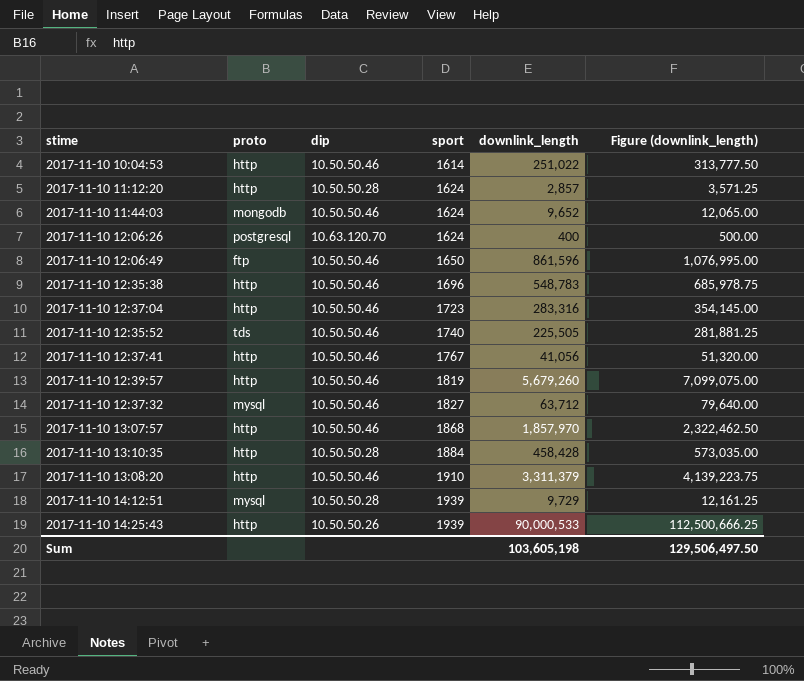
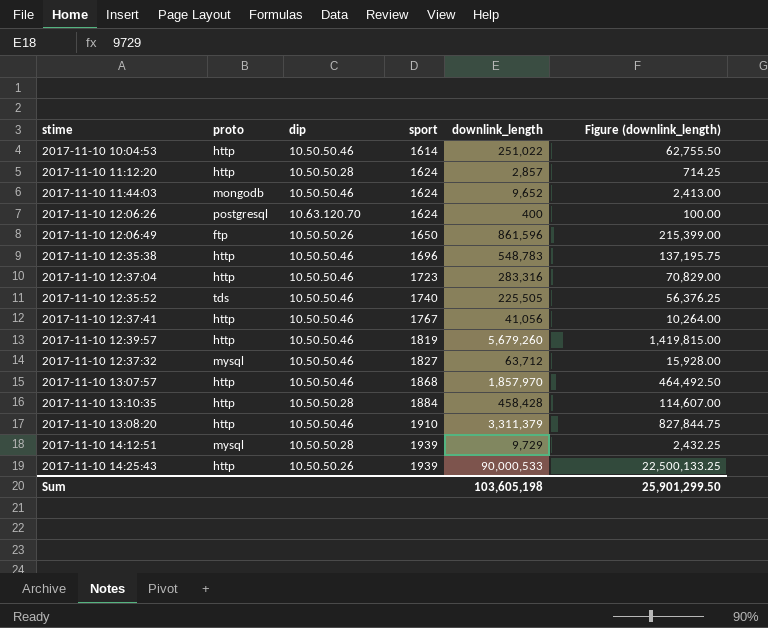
column Figure (downlink_length) | formula: [downlink_length] * 1.25 -> [downlink_length] * 0.25
2017-11-10 12:06:49 | dip: 10.50.50.46 -> 10.50.50.26
Sum | Figure (downlink_length): 129,506,497.50 -> 25,901,299.50

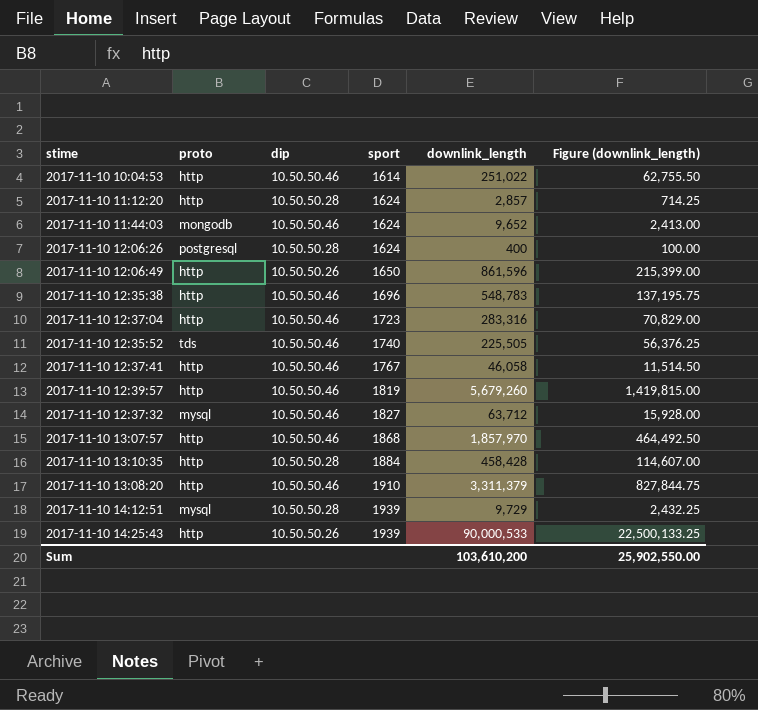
2017-11-10 12:06:26 | dip: 10.63.120.70 -> 10.50.50.28
2017-11-10 12:06:49 | proto: ftp -> http
2017-11-10 12:37:41 | downlink_length: 41,056 -> 46,058
2017-11-10 12:37:41 | Figure (downlink_length): 10,264.00 -> 11,514.50
Sum | downlink_length: 103,605,198 -> 103,610,200
Sum | Figure (downlink_length): 25,901,299.50 -> 25,902,550.00

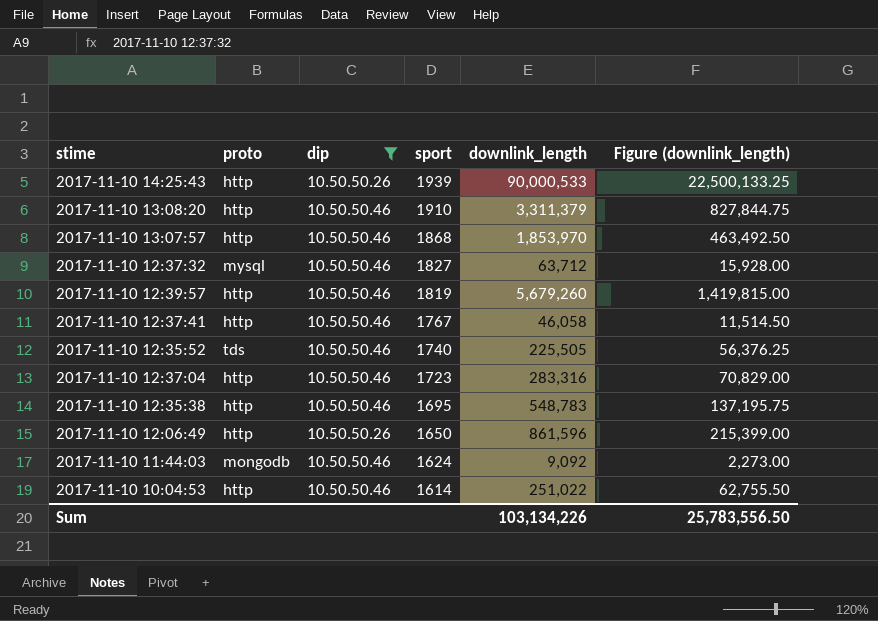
filter: none -> dip != 10.50.50.28
row order: sport ascending -> sport descending
2017-11-10 13:07:57 | downlink_length: 1,857,970 -> 1,853,970
2017-11-10 13:07:57 | Figure (downlink_length): 464,492.50 -> 463,492.50
2017-11-10 12:35:38 | sport: 1696 -> 1695
2017-11-10 11:44:03 | downlink_length: 9,652 -> 9,092
2017-11-10 11:44:03 | Figure (downlink_length): 2,413.00 -> 2,273.00
Sum | downlink_length: 103,610,200 -> 103,134,226
Sum | Figure (downlink_length): 25,902,550.00 -> 25,783,556.50

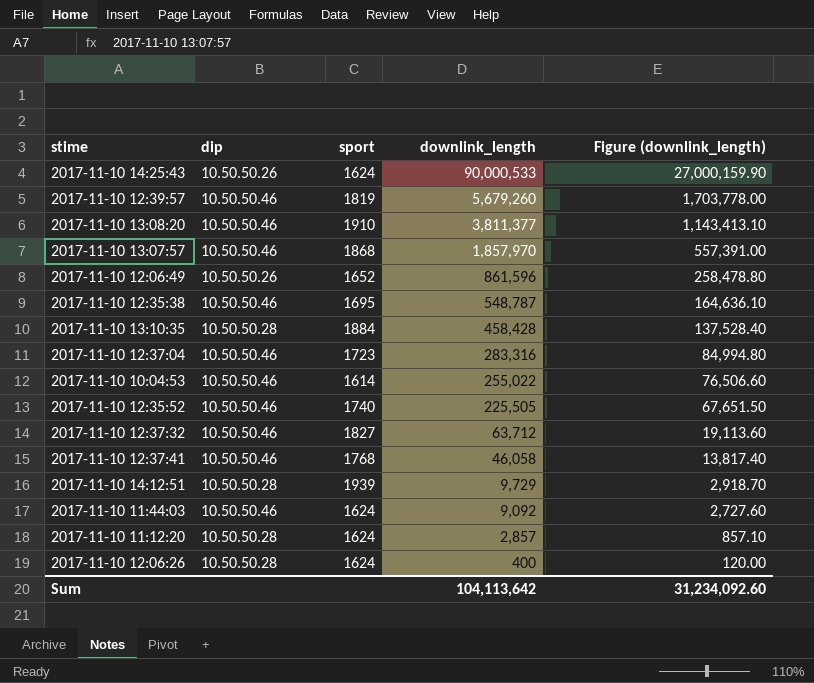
filter: dip != 10.50.50.28 -> none
row order: sport descending -> downlink_length descending
column proto | position: 2 -> none
column Figure (downlink_length) | formula: [downlink_length] * 0.25 -> [downlink_length] * 0.3
2017-11-10 14:25:43 | sport: 1939 -> 1624
2017-11-10 13:08:20 | downlink_length: 3,311,379 -> 3,811,377
2017-11-10 13:07:57 | downlink_length: 1,853,970 -> 1,857,970
2017-11-10 12:06:49 | sport: 1650 -> 1652
2017-11-10 12:35:38 | downlink_length: 548,783 -> 548,787
2017-11-10 10:04:53 | downlink_length: 251,022 -> 255,022
2017-11-10 12:37:41 | sport: 1767 -> 1768
Sum | downlink_length: 103,134,226 -> 104,113,642
Sum | Figure (downlink_length): 25,783,556.50 -> 31,234,092.60

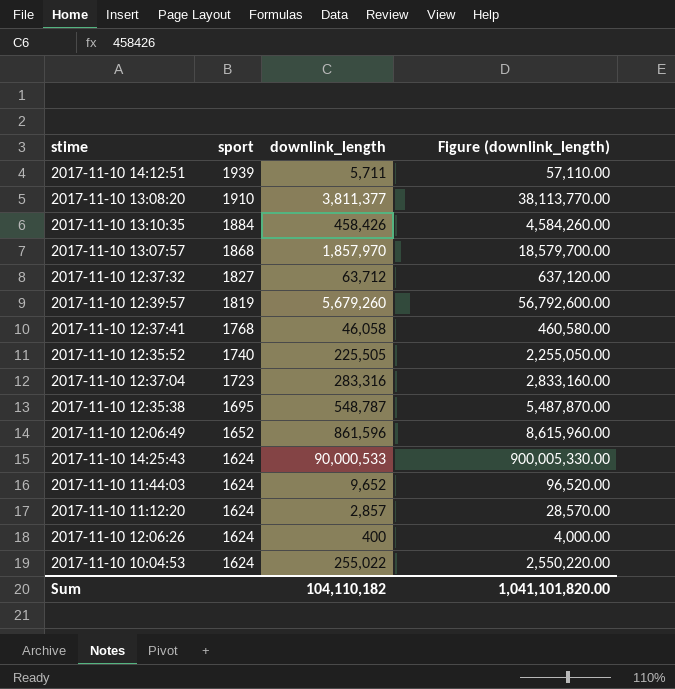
row order: downlink_length descending -> sport descending
column dip | position: 2 -> none
column Figure (downlink_length) | formula: [downlink_length] * 0.3 -> [downlink_length] * 10
2017-11-10 14:12:51 | downlink_length: 9,729 -> 5,711
2017-11-10 13:10:35 | downlink_length: 458,428 -> 458,426
2017-11-10 11:44:03 | downlink_length: 9,092 -> 9,652
2017-11-10 10:04:53 | sport: 1614 -> 1624
Sum | downlink_length: 104,113,642 -> 104,110,182
Sum | Figure (downlink_length): 31,234,092.60 -> 1,041,101,820.00

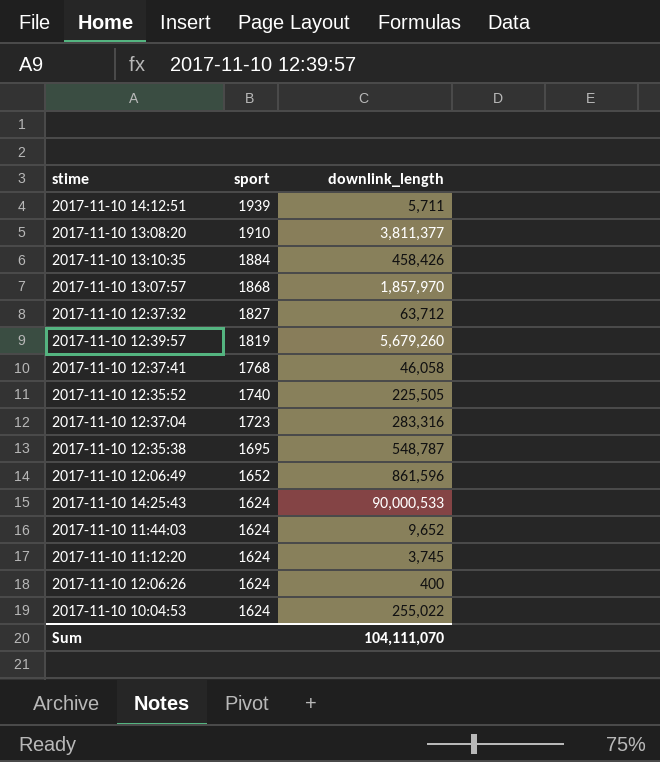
column Figure (downlink_length) | formula: [downlink_length] * 10 -> none
2017-11-10 11:12:20 | downlink_length: 2,857 -> 3,745
Sum | downlink_length: 104,110,182 -> 104,111,070

